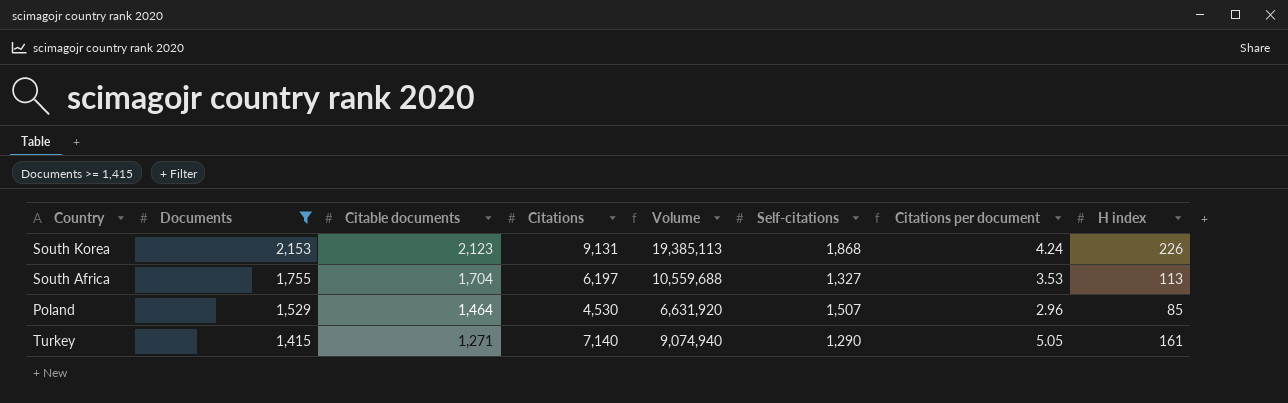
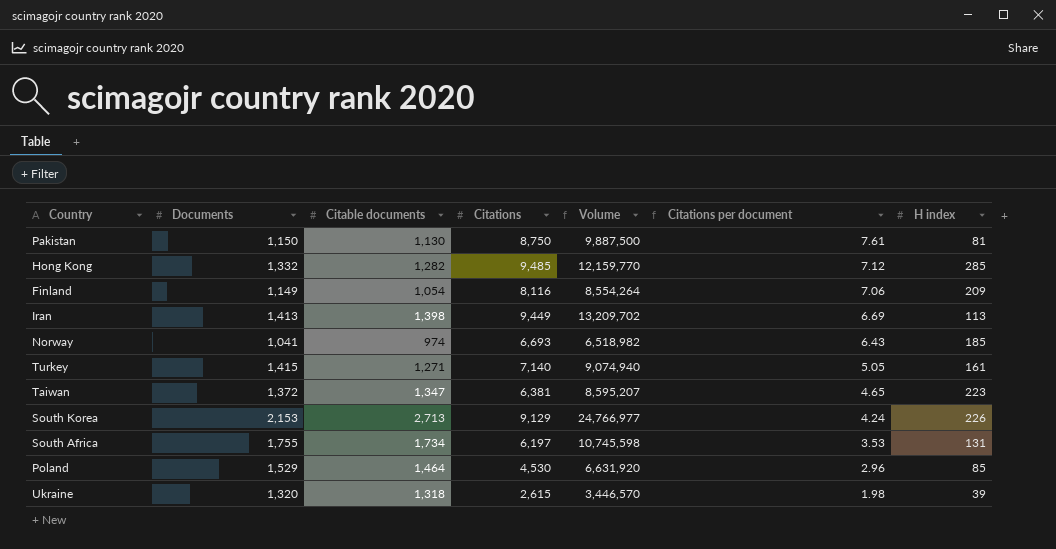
filter: Documents >= 1,415 -> none
row order: Documents descending -> Citations per document descending
column Self-citations | position: 6 -> none
South Korea | Citable documents: 2,123 -> 2,713
South Korea | Citations: 9,131 -> 9,129
South Korea | Volume: 19,385,113 -> 24,766,977
South Africa | Citable documents: 1,704 -> 1,734
South Africa | Volume: 10,559,688 -> 10,745,598
South Africa | H index: 113 -> 131

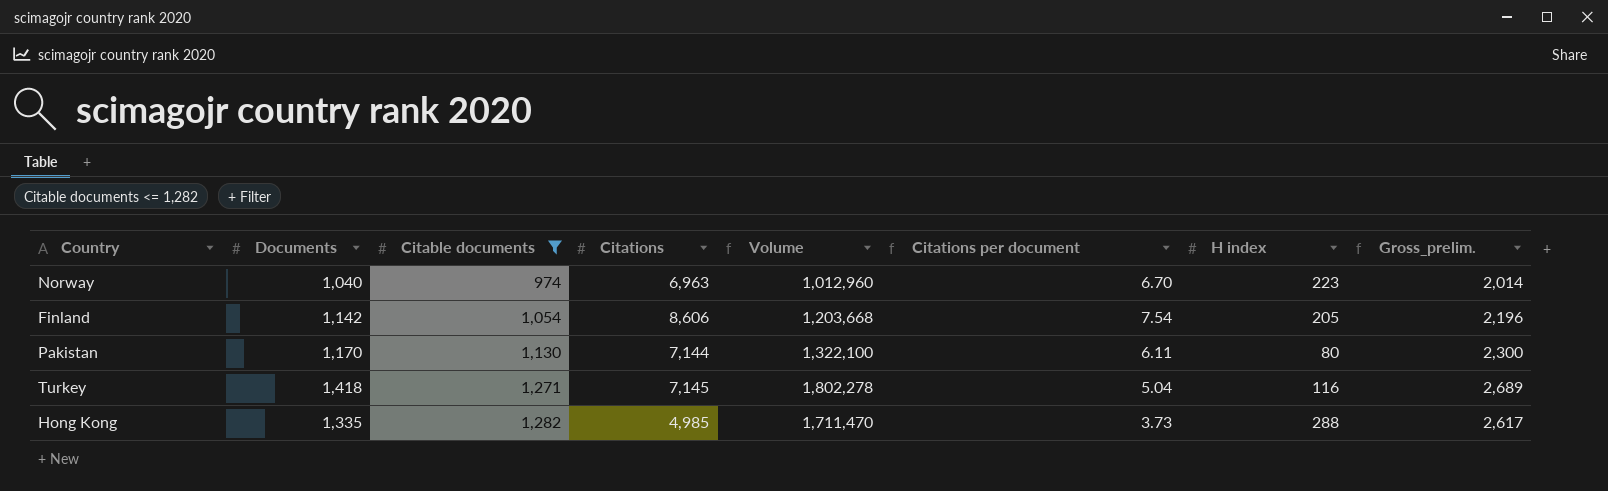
filter: none -> Citable documents <= 1,282
row order: Citations per document descending -> Citable documents ascending
column Volume | formula: [Citable documents] * [Citations] -> [Documents] * [Citable documents]
column Gross_prelim. | formula: none -> [Documents] + [Citable documents]
Norway | Documents: 1,041 -> 1,040
Norway | Citations: 6,693 -> 6,963
Norway | Citations per document: 6.43 -> 6.70
Norway | H index: 185 -> 223
Finland | Documents: 1,149 -> 1,142
Finland | Citations: 8,116 -> 8,606
Finland | Citations per document: 7.06 -> 7.54
Finland | H index: 209 -> 205
Pakistan | Documents: 1,150 -> 1,170
Pakistan | Citations: 8,750 -> 7,144
Pakistan | Citations per document: 7.61 -> 6.11
Pakistan | H index: 81 -> 80
Turkey | Documents: 1,415 -> 1,418
Turkey | Citations: 7,140 -> 7,145
Turkey | Citations per document: 5.05 -> 5.04
Turkey | H index: 161 -> 116
Hong Kong | Documents: 1,332 -> 1,335
Hong Kong | Citations: 9,485 -> 4,985
Hong Kong | Citations per document: 7.12 -> 3.73
Hong Kong | H index: 285 -> 288

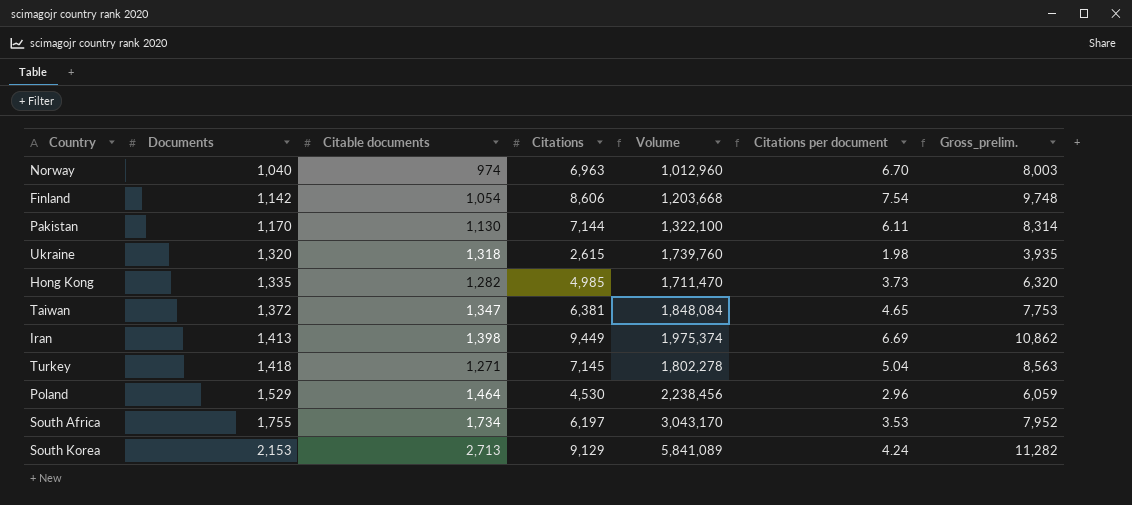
filter: Citable documents <= 1,282 -> none
row order: Citable documents ascending -> Documents ascending
column H index | position: 7 -> none
column Gross_prelim. | formula: [Documents] + [Citable documents] -> [Documents] + [Citations]

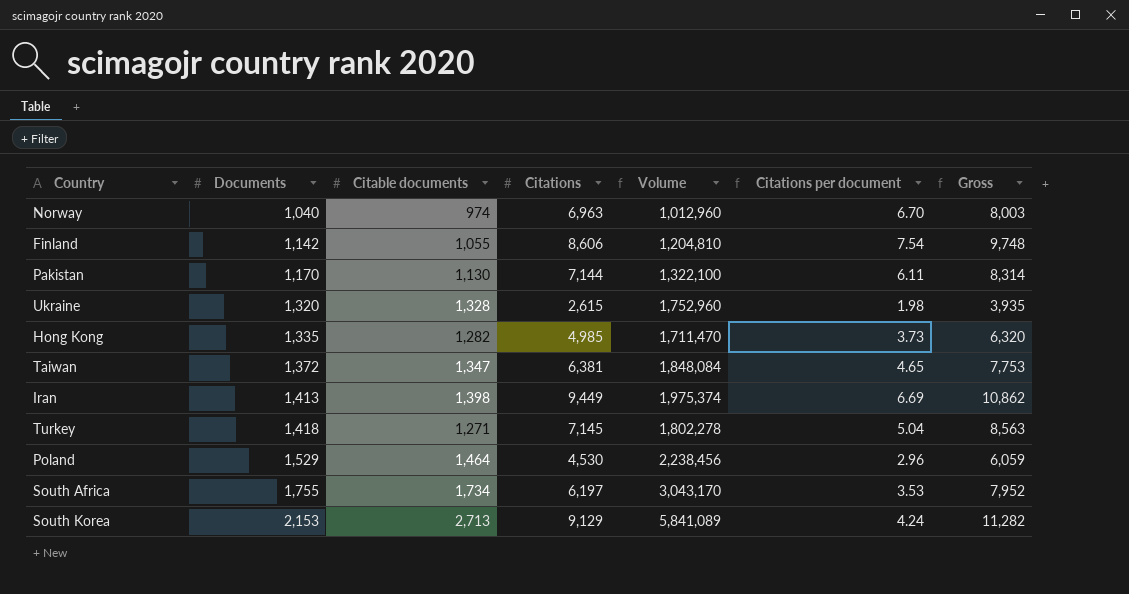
column name: Gross_prelim. -> Gross
Finland | Citable documents: 1,054 -> 1,055
Finland | Volume: 1,203,668 -> 1,204,810
Ukraine | Citable documents: 1,318 -> 1,328
Ukraine | Volume: 1,739,760 -> 1,752,960

